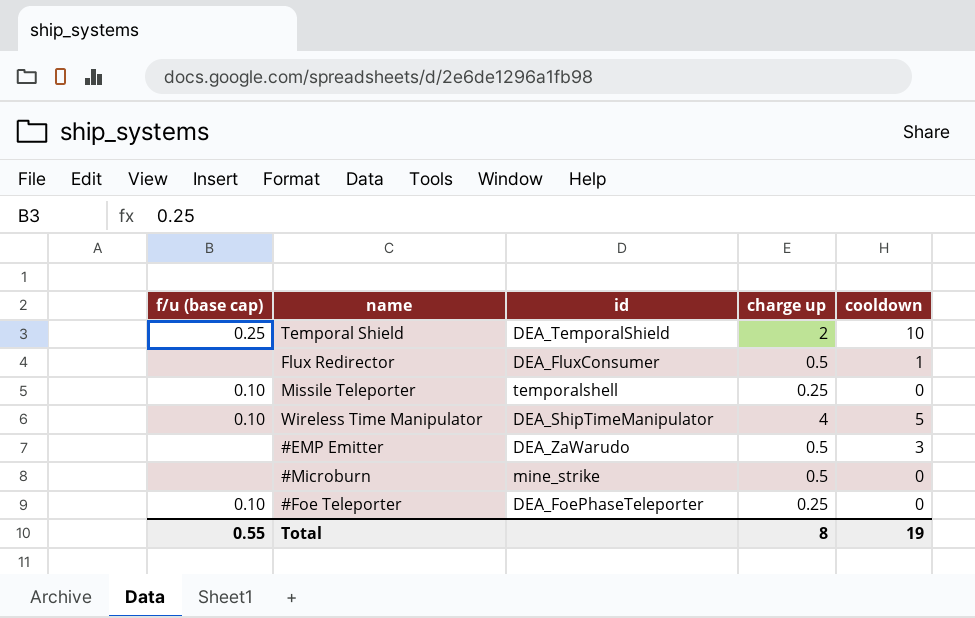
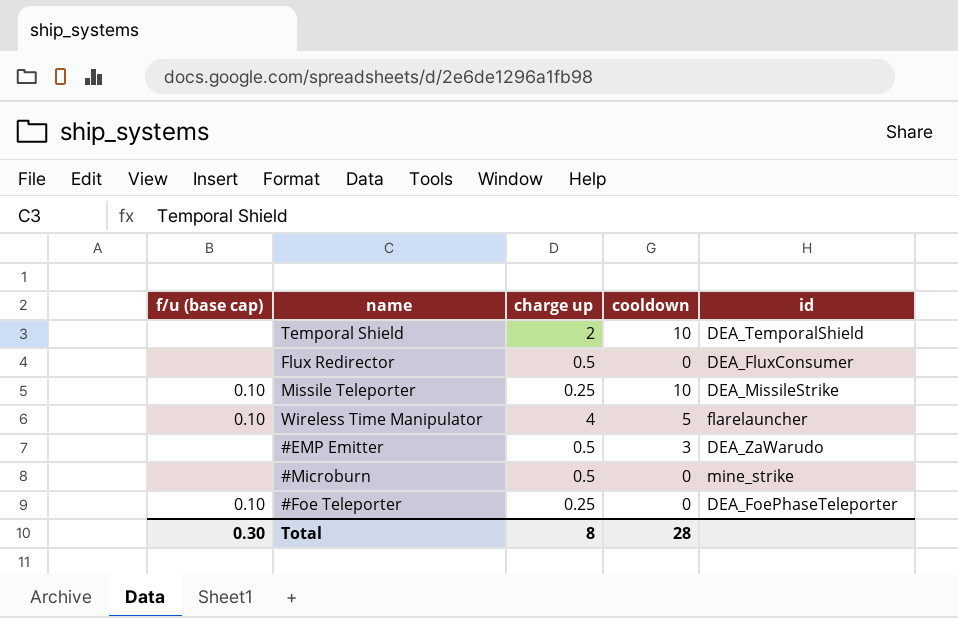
column id | position: 3 -> 5
Temporal Shield | f/u (base cap): 0.25 -> none
Flux Redirector | cooldown: 1 -> 0
Missile Teleporter | cooldown: 0 -> 10
Missile Teleporter | id: temporalshell -> DEA_MissileStrike
Wireless Time Manipulator | id: DEA_ShipTimeManipulator -> flarelauncher
Total | f/u (base cap): 0.55 -> 0.30
Total | cooldown: 19 -> 28

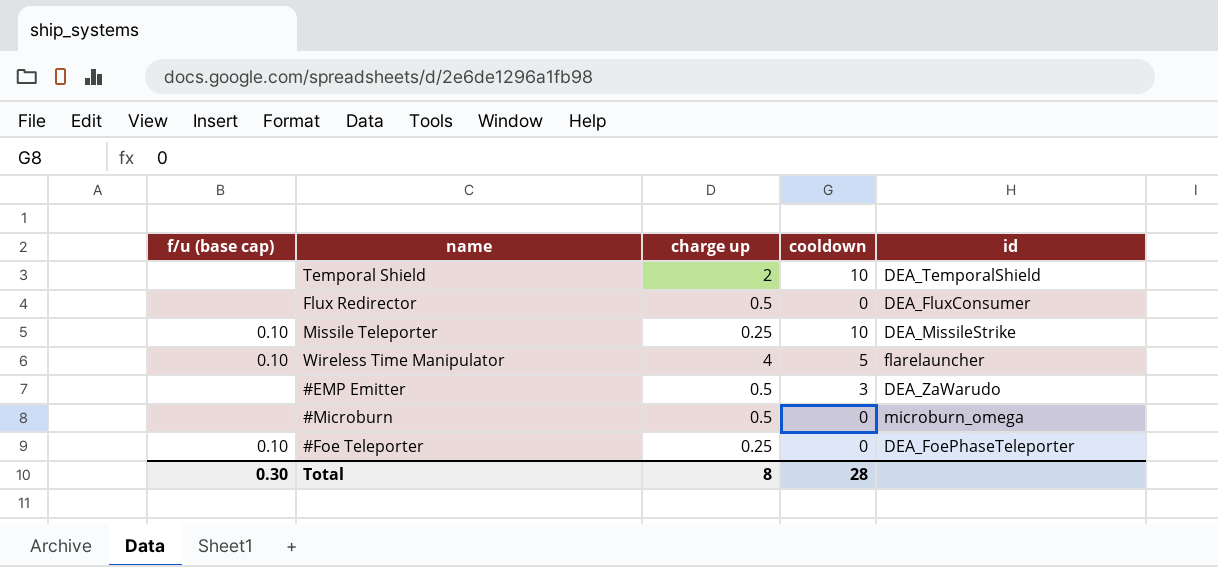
#Microburn | id: mine_strike -> microburn_omega

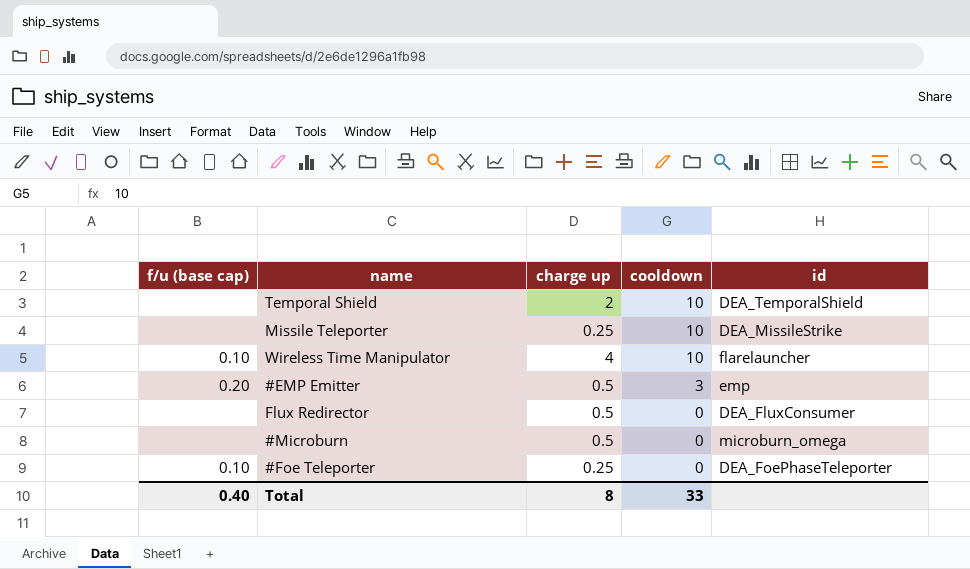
row order: none -> cooldown descending
Missile Teleporter | f/u (base cap): 0.10 -> none
Wireless Time Manipulator | cooldown: 5 -> 10
#EMP Emitter | f/u (base cap): none -> 0.20
#EMP Emitter | id: DEA_ZaWarudo -> emp
Total | f/u (base cap): 0.30 -> 0.40
Total | cooldown: 28 -> 33

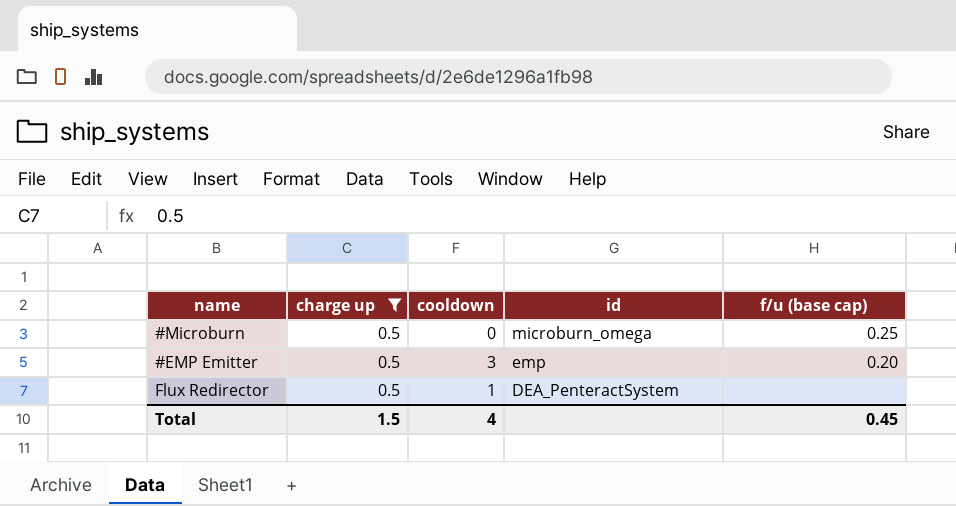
filter: none -> charge up = 0.5
row order: cooldown descending -> id descending
column f/u (base cap) | position: 1 -> 5
#Microburn | f/u (base cap): none -> 0.25
Flux Redirector | cooldown: 0 -> 1
Flux Redirector | id: DEA_FluxConsumer -> DEA_PenteractSystem
Total | charge up: 8 -> 1.5
Total | cooldown: 33 -> 4
Total | f/u (base cap): 0.40 -> 0.45

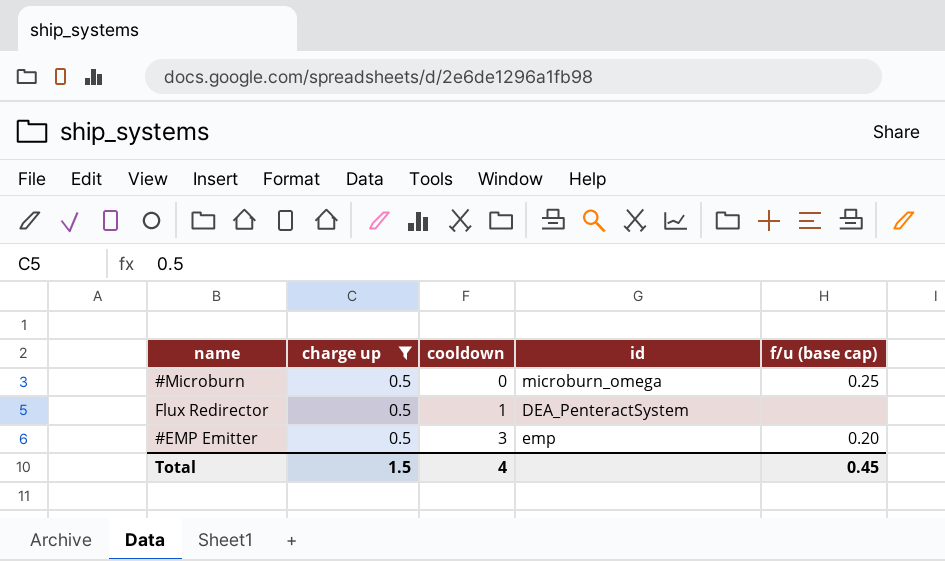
row order: id descending -> cooldown ascending

